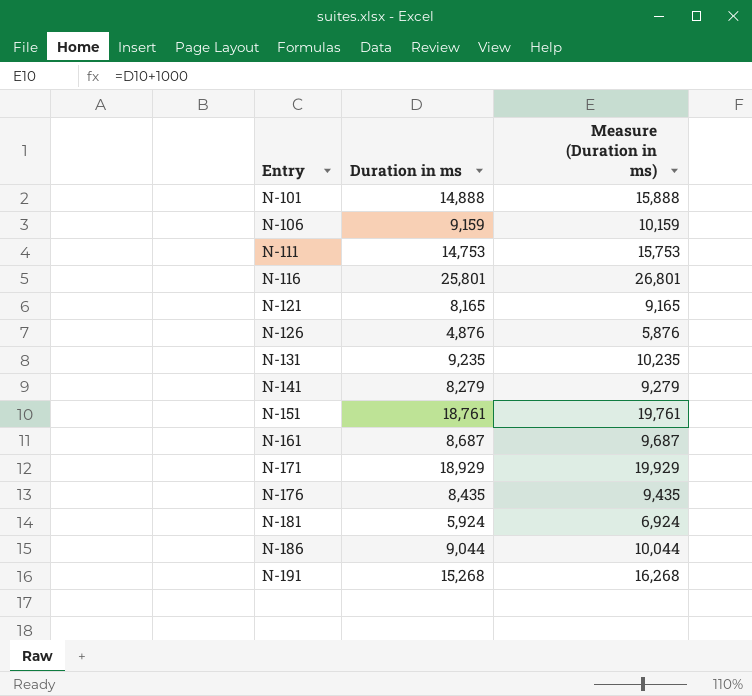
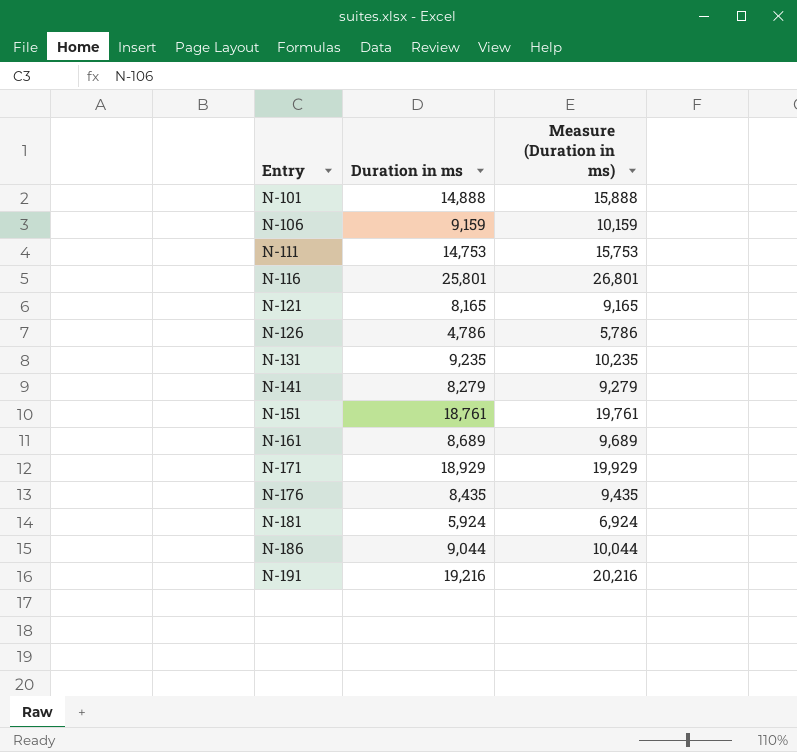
N-126 | Duration in ms: 4,876 -> 4,786
N-126 | Measure (Duration in ms): 5,876 -> 5,786
N-161 | Duration in ms: 8,687 -> 8,689
N-161 | Measure (Duration in ms): 9,687 -> 9,689
N-191 | Duration in ms: 15,268 -> 19,216
N-191 | Measure (Duration in ms): 16,268 -> 20,216

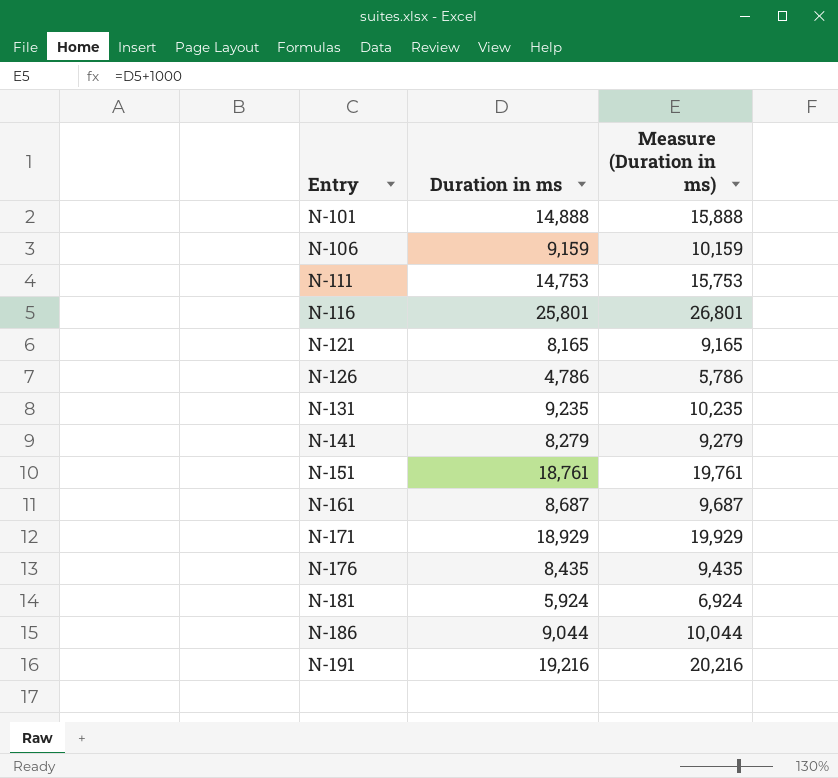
N-161 | Duration in ms: 8,689 -> 8,687
N-161 | Measure (Duration in ms): 9,689 -> 9,687

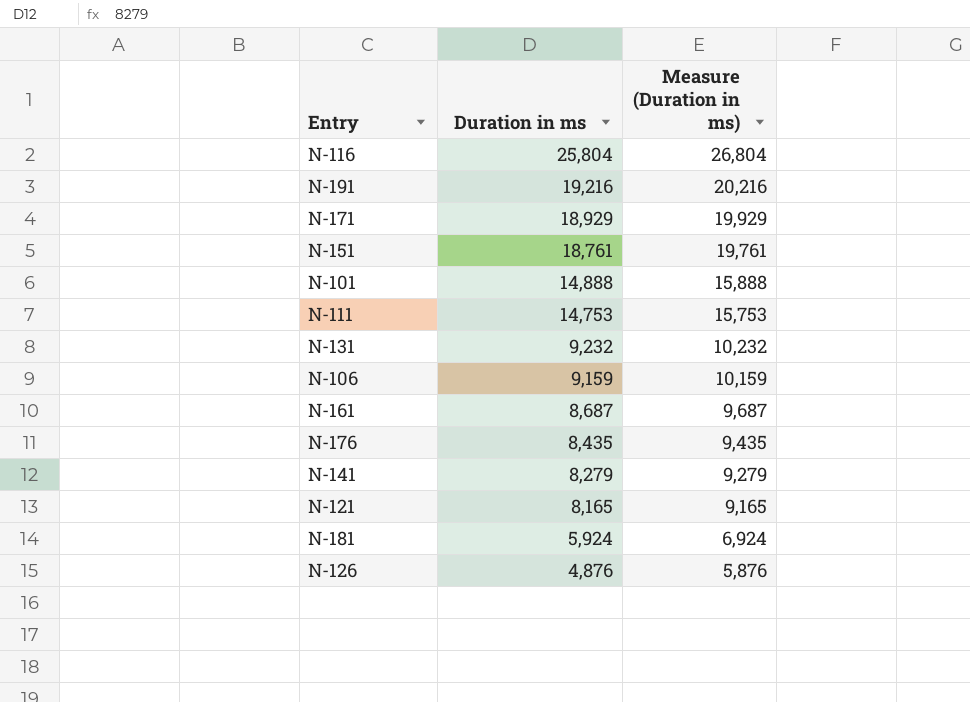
row order: Entry ascending -> Duration in ms descending
row N-186: 9,044 | 10,044 -> none
N-116 | Duration in ms: 25,801 -> 25,804
N-116 | Measure (Duration in ms): 26,801 -> 26,804
N-131 | Duration in ms: 9,235 -> 9,232
N-131 | Measure (Duration in ms): 10,235 -> 10,232
N-126 | Duration in ms: 4,786 -> 4,876
N-126 | Measure (Duration in ms): 5,786 -> 5,876

